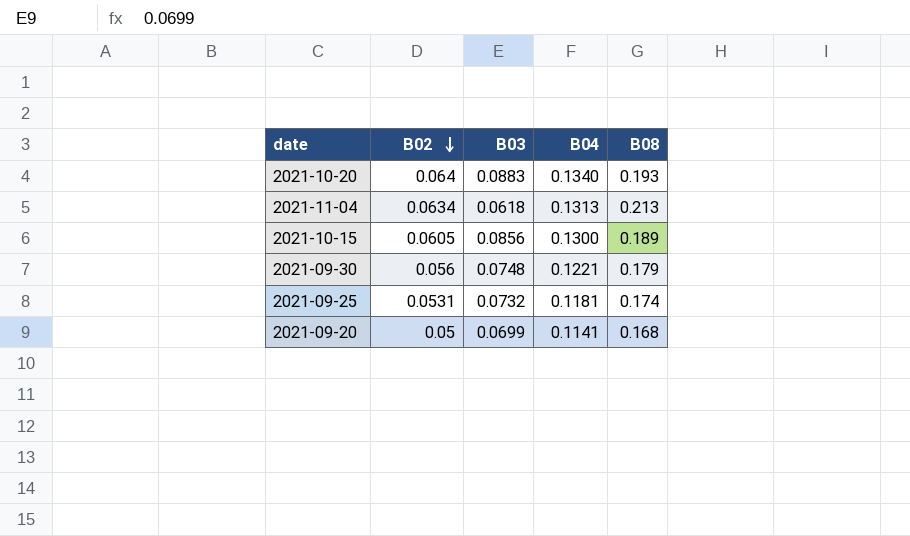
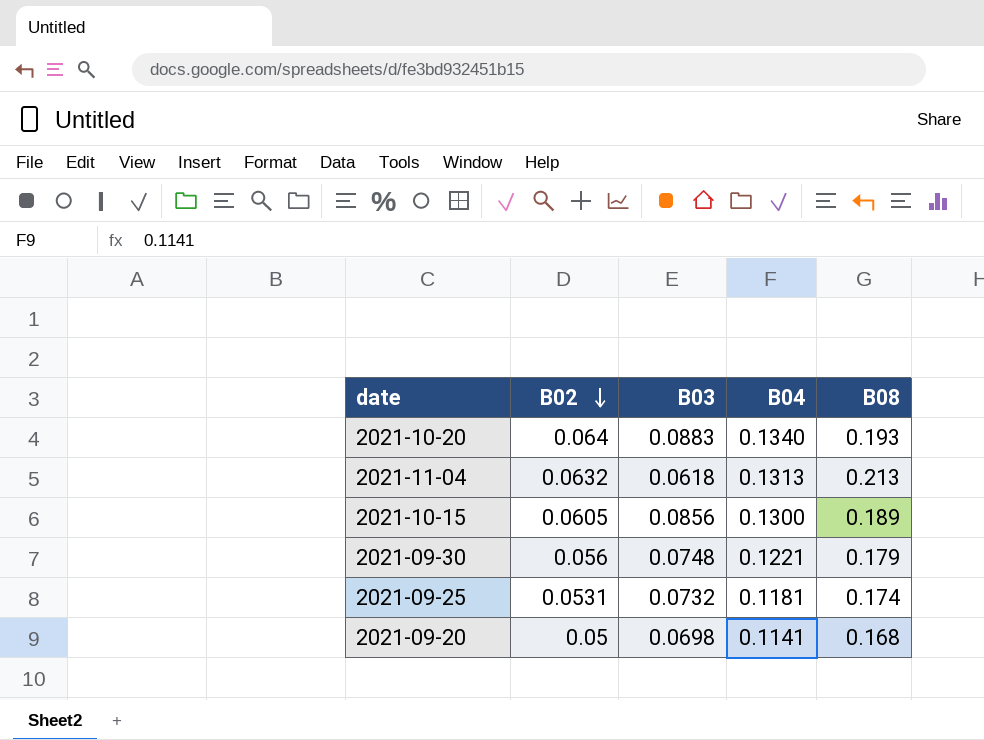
2021-11-04 | B02: 0.0634 -> 0.0632
2021-09-20 | B03: 0.0699 -> 0.0698

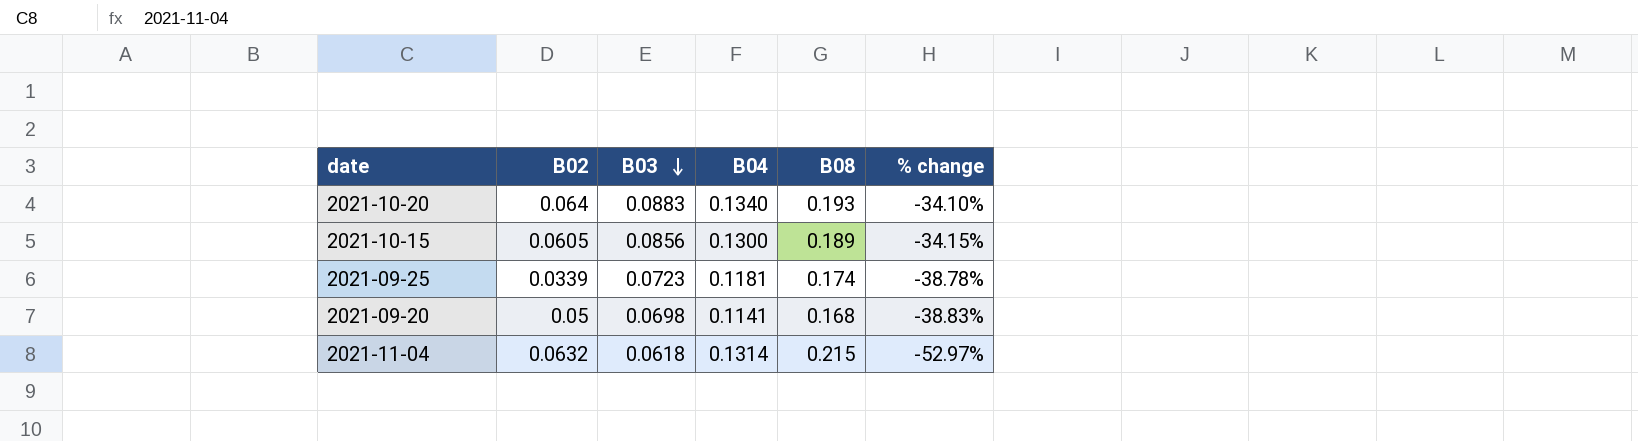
row order: B02 descending -> B03 descending
column % change | formula: none -> ([B03] - [B04]) / [B04]
row 2021-09-30: 0.056 | 0.0748 | 0.1221 | 0.179 -> none
2021-09-25 | B02: 0.0531 -> 0.0339
2021-09-25 | B03: 0.0732 -> 0.0723
2021-11-04 | B04: 0.1313 -> 0.1314
2021-11-04 | B08: 0.213 -> 0.215

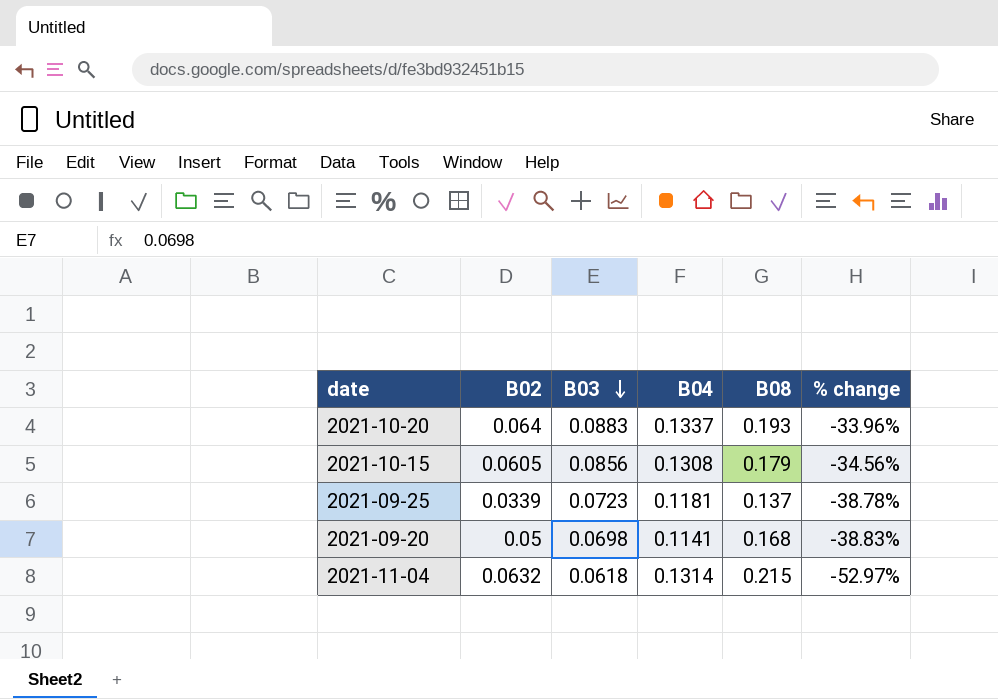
2021-10-20 | B04: 0.1340 -> 0.1337
2021-10-20 | % change: -34.10% -> -33.96%
2021-10-15 | B04: 0.1300 -> 0.1308
2021-10-15 | B08: 0.189 -> 0.179
2021-10-15 | % change: -34.15% -> -34.56%
2021-09-25 | B08: 0.174 -> 0.137

